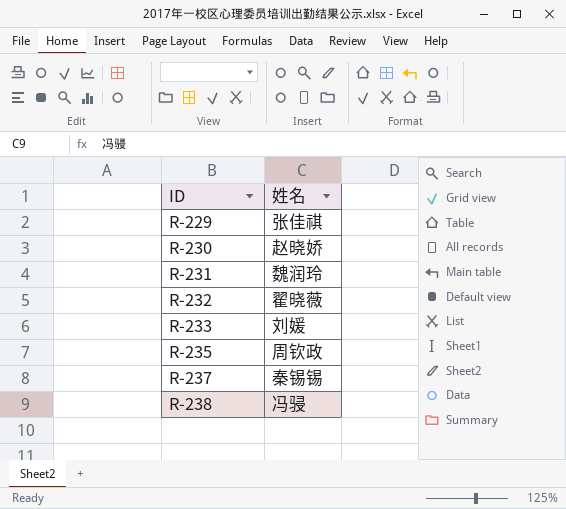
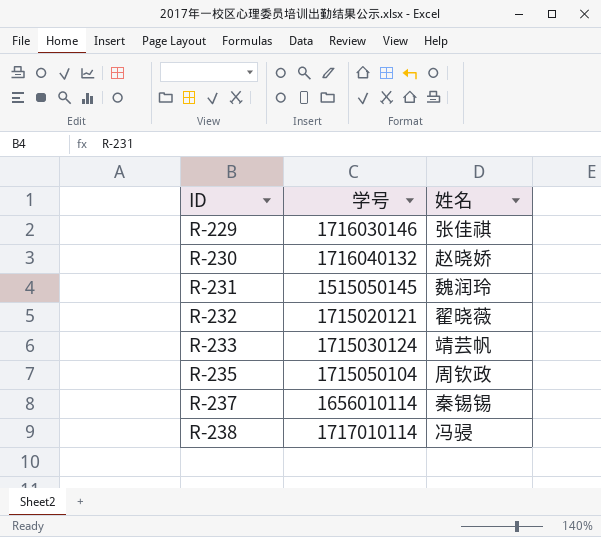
column 学号 | position: none -> 2
R-233 | 姓名: 刘媛 -> 靖芸帆

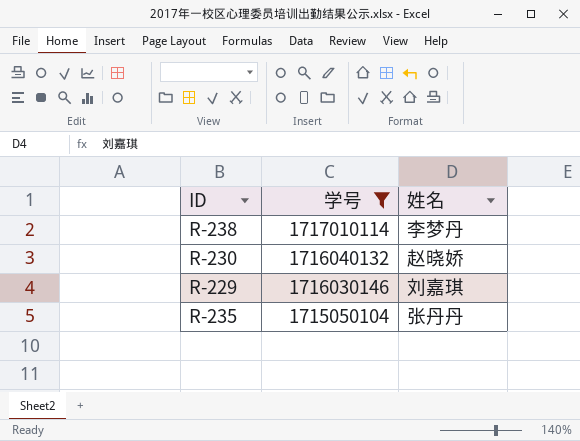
filter: none -> 学号 >= 1715050104
row order: ID ascending -> 学号 descending
R-238 | 姓名: 冯骎 -> 李梦丹
R-229 | 姓名: 张佳祺 -> 刘嘉琪
R-235 | 姓名: 周钦政 -> 张丹丹

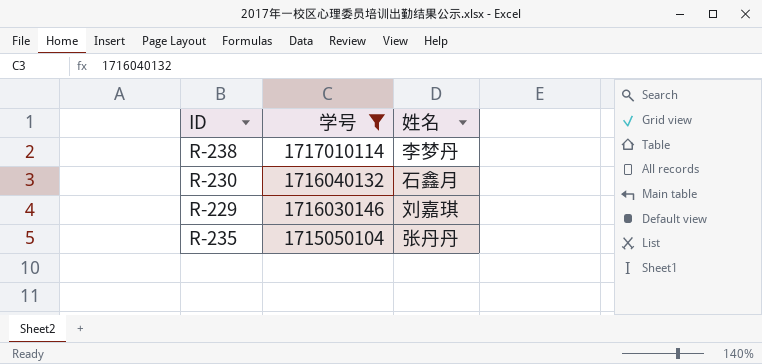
R-230 | 姓名: 赵晓娇 -> 石鑫月

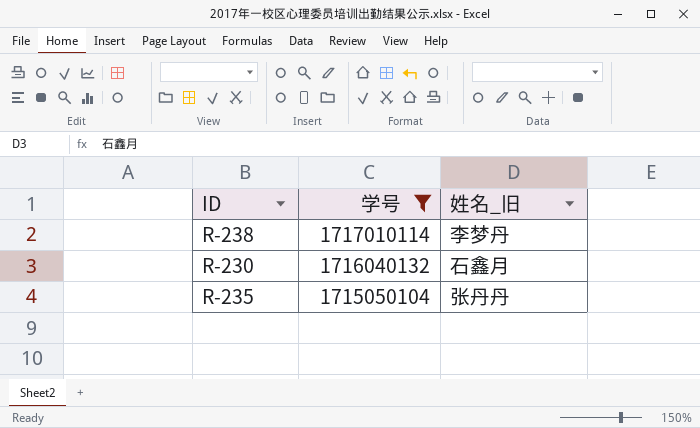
column name: 姓名 -> 姓名_旧
row R-229: 1716030146 | 刘嘉琪 -> none

